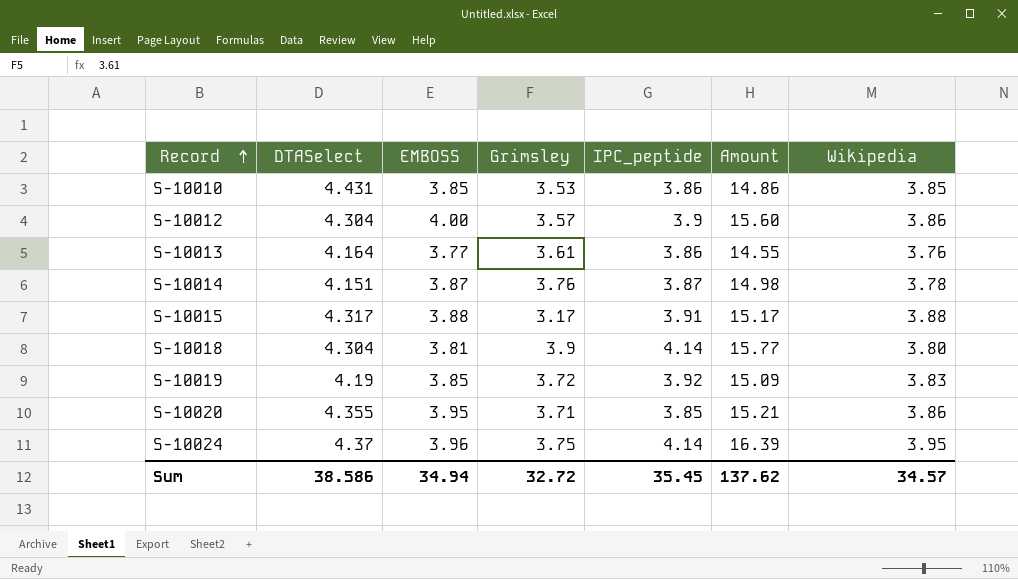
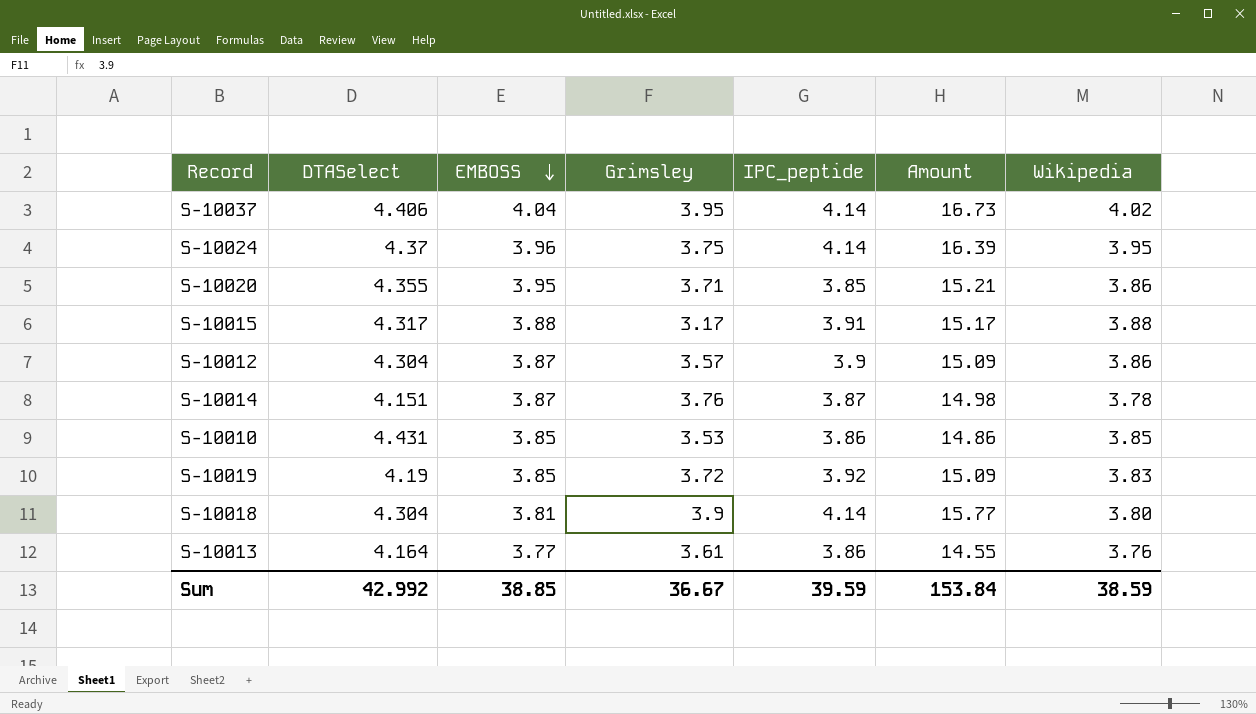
row order: Record ascending -> EMBOSS descending
row S-10037: none -> 4.406 | 4.04 | 3.95 | 4.14 | 16.73 | 4.02
S-10012 | EMBOSS: 4.00 -> 3.87
S-10012 | Amount: 15.60 -> 15.09
Sum | DTASelect: 38.586 -> 42.992
Sum | EMBOSS: 34.94 -> 38.85
Sum | Grimsley: 32.72 -> 36.67
Sum | IPC_peptide: 35.45 -> 39.59
Sum | Amount: 137.62 -> 153.84
Sum | Wikipedia: 34.57 -> 38.59

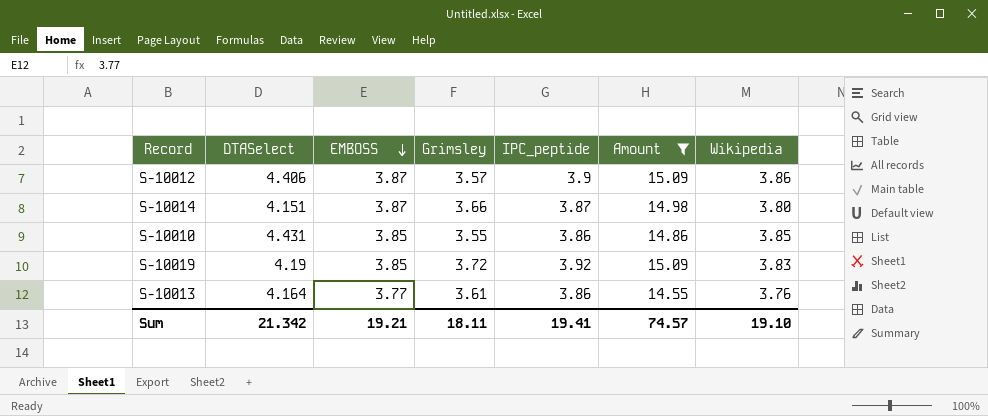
filter: none -> Amount <= 15.09
S-10012 | DTASelect: 4.304 -> 4.406
S-10014 | Grimsley: 3.76 -> 3.66
S-10014 | Wikipedia: 3.78 -> 3.80
S-10010 | Grimsley: 3.53 -> 3.55
Sum | DTASelect: 42.992 -> 21.342
Sum | EMBOSS: 38.85 -> 19.21
Sum | Grimsley: 36.67 -> 18.11
Sum | IPC_peptide: 39.59 -> 19.41
Sum | Amount: 153.84 -> 74.57
Sum | Wikipedia: 38.59 -> 19.10

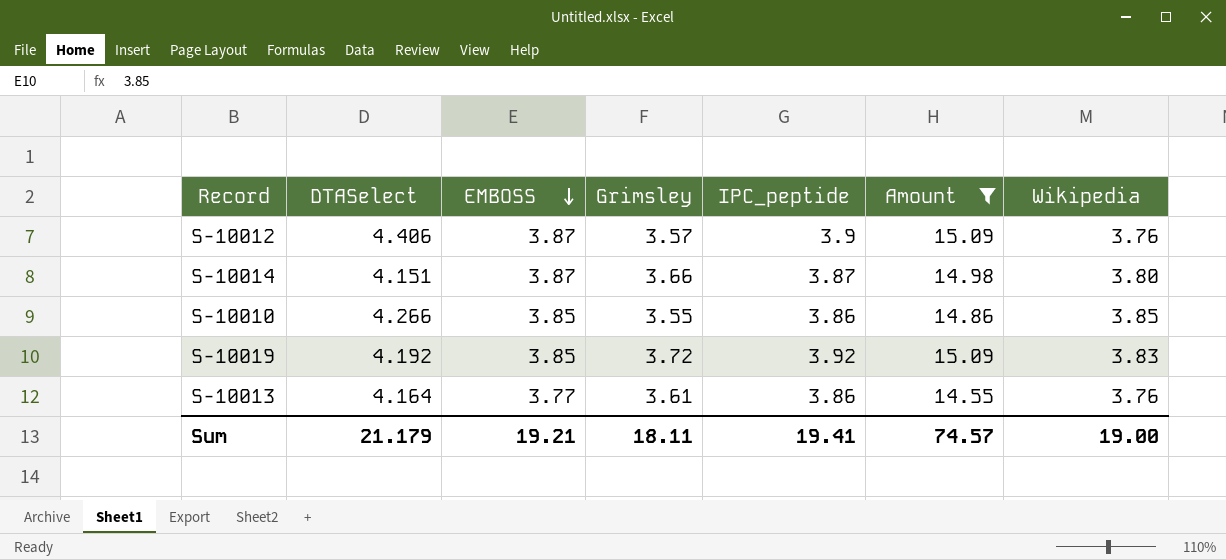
S-10012 | Wikipedia: 3.86 -> 3.76
S-10010 | DTASelect: 4.431 -> 4.266
S-10019 | DTASelect: 4.19 -> 4.192
Sum | DTASelect: 21.342 -> 21.179
Sum | Wikipedia: 19.10 -> 19.00

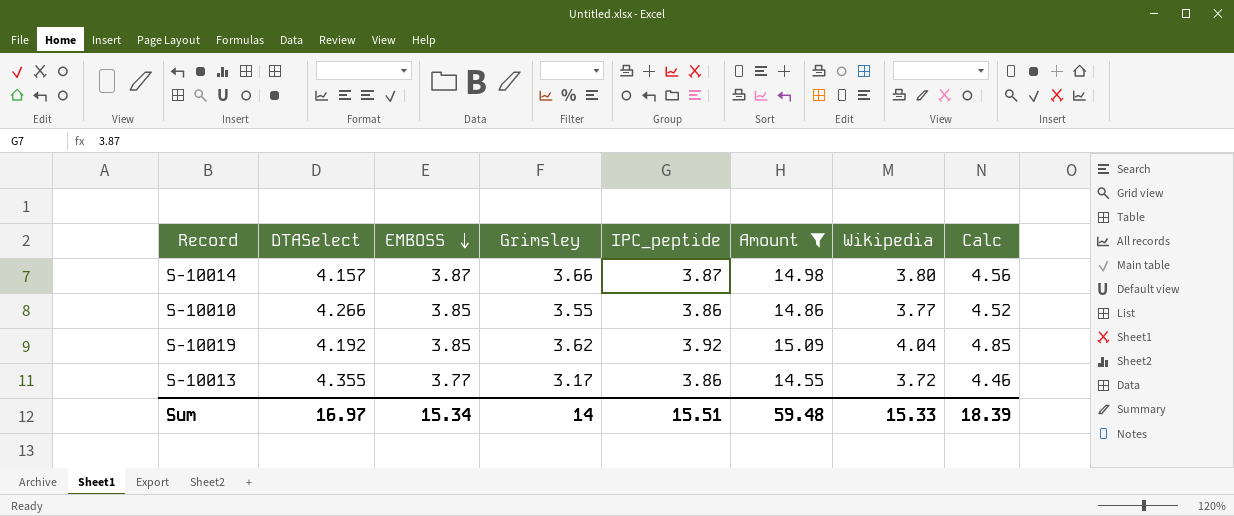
column Calc | formula: none -> [Wikipedia] * 1.2
row S-10012: 4.406 | 3.87 | 3.57 | 3.9 | 15.09 | 3.76 -> none
S-10014 | DTASelect: 4.151 -> 4.157
S-10010 | Wikipedia: 3.85 -> 3.77
S-10019 | Grimsley: 3.72 -> 3.62
S-10019 | Wikipedia: 3.83 -> 4.04
S-10013 | DTASelect: 4.164 -> 4.355
S-10013 | Grimsley: 3.61 -> 3.17
S-10013 | Wikipedia: 3.76 -> 3.72
Sum | DTASelect: 21.179 -> 16.97
Sum | EMBOSS: 19.21 -> 15.34
Sum | Grimsley: 18.11 -> 14
Sum | IPC_peptide: 19.41 -> 15.51
Sum | Amount: 74.57 -> 59.48
Sum | Wikipedia: 19.00 -> 15.33

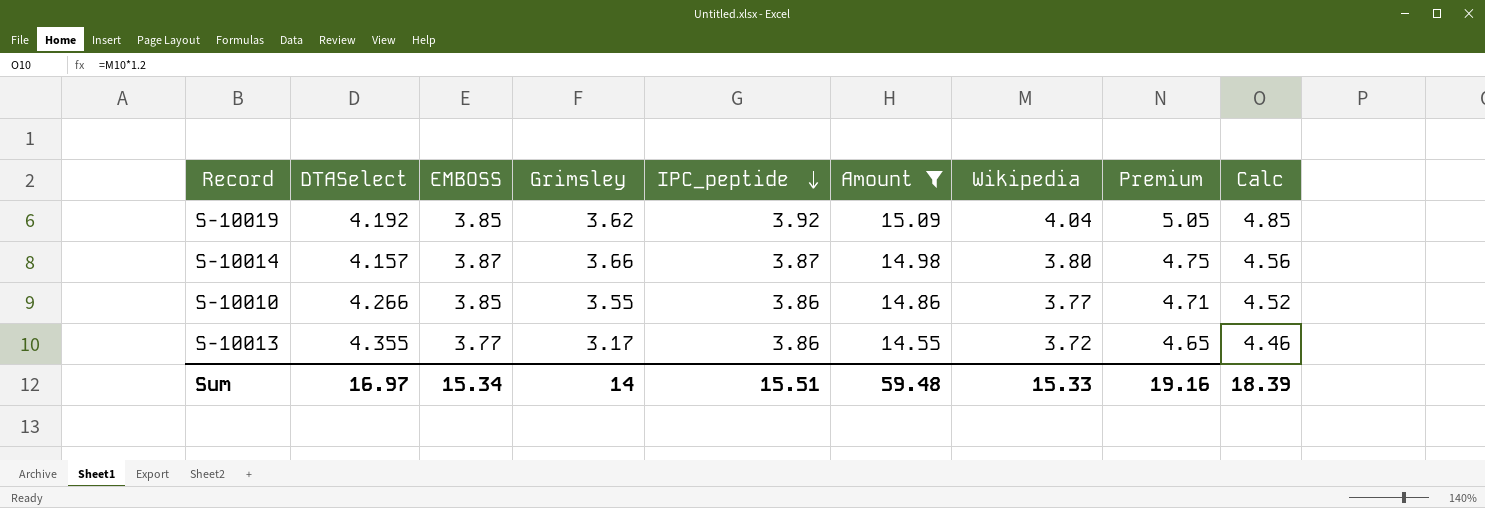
row order: EMBOSS descending -> IPC_peptide descending
column Premium | formula: none -> [Wikipedia] * 1.25

